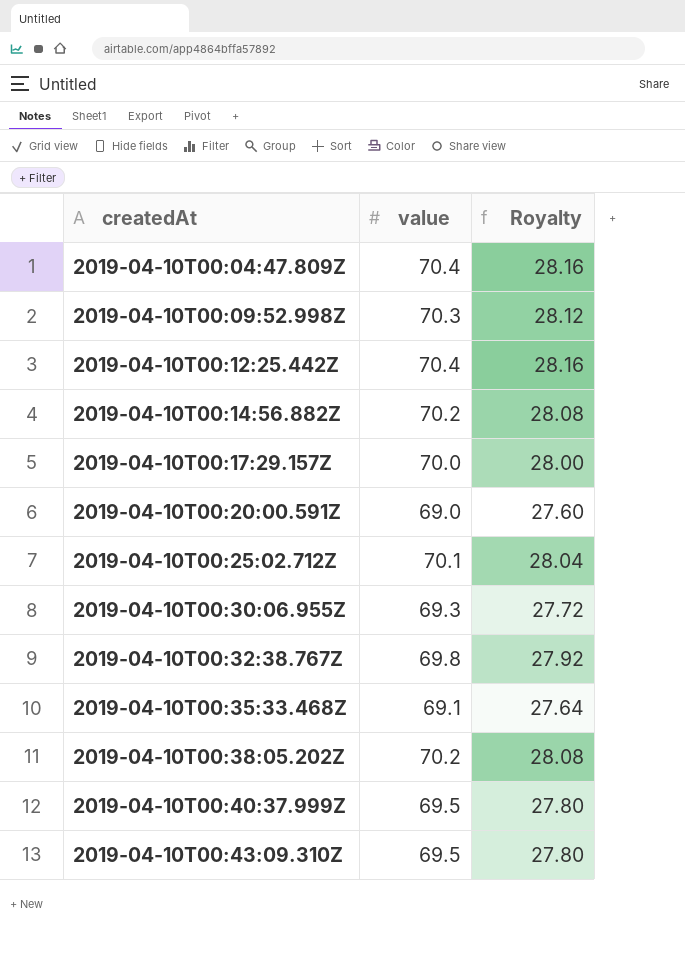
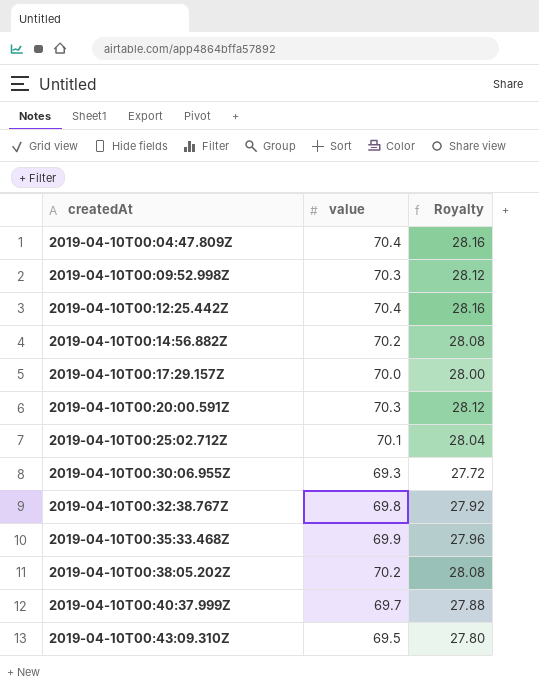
2019-04-10T00:20:00.591Z | value: 69.0 -> 70.3
2019-04-10T00:20:00.591Z | Royalty: 27.60 -> 28.12
2019-04-10T00:35:33.468Z | value: 69.1 -> 69.9
2019-04-10T00:35:33.468Z | Royalty: 27.64 -> 27.96
2019-04-10T00:40:37.999Z | value: 69.5 -> 69.7
2019-04-10T00:40:37.999Z | Royalty: 27.80 -> 27.88

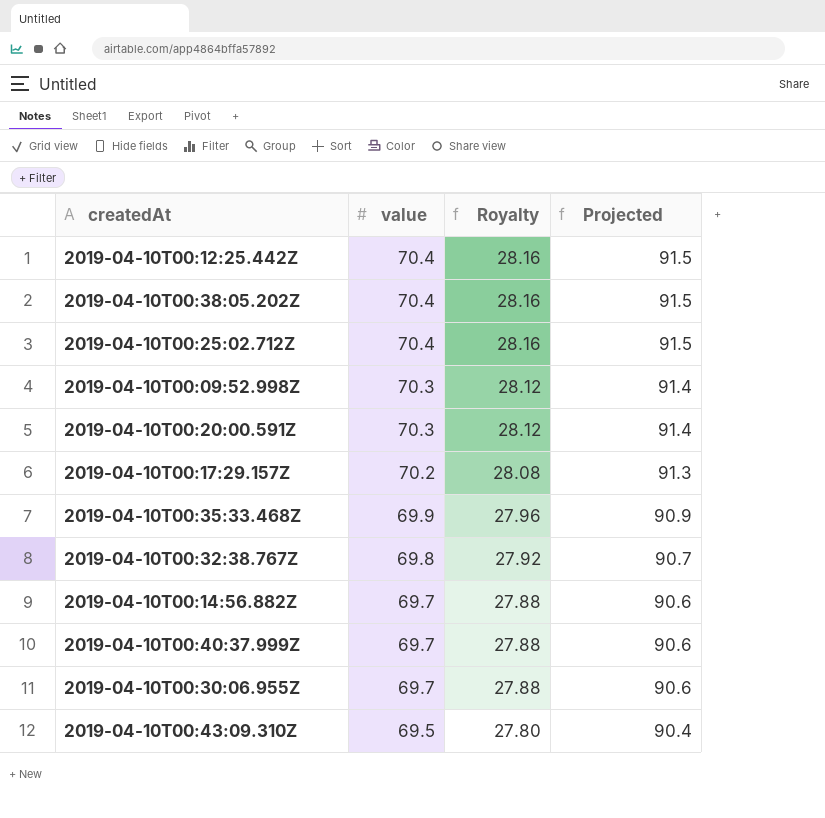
row order: createdAt ascending -> value descending
column Projected | formula: none -> [value] * 1.3
row 2019-04-10T00:04:47.809Z: 70.4 | 28.16 -> none
2019-04-10T00:38:05.202Z | value: 70.2 -> 70.4
2019-04-10T00:38:05.202Z | Royalty: 28.08 -> 28.16
2019-04-10T00:25:02.712Z | value: 70.1 -> 70.4
2019-04-10T00:25:02.712Z | Royalty: 28.04 -> 28.16
2019-04-10T00:17:29.157Z | value: 70.0 -> 70.2
2019-04-10T00:17:29.157Z | Royalty: 28.00 -> 28.08
2019-04-10T00:14:56.882Z | value: 70.2 -> 69.7
2019-04-10T00:14:56.882Z | Royalty: 28.08 -> 27.88
2019-04-10T00:30:06.955Z | value: 69.3 -> 69.7
2019-04-10T00:30:06.955Z | Royalty: 27.72 -> 27.88

